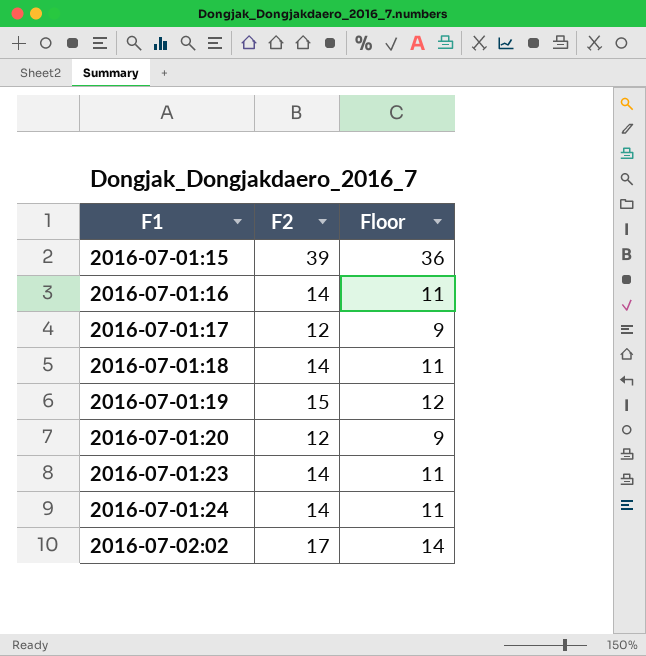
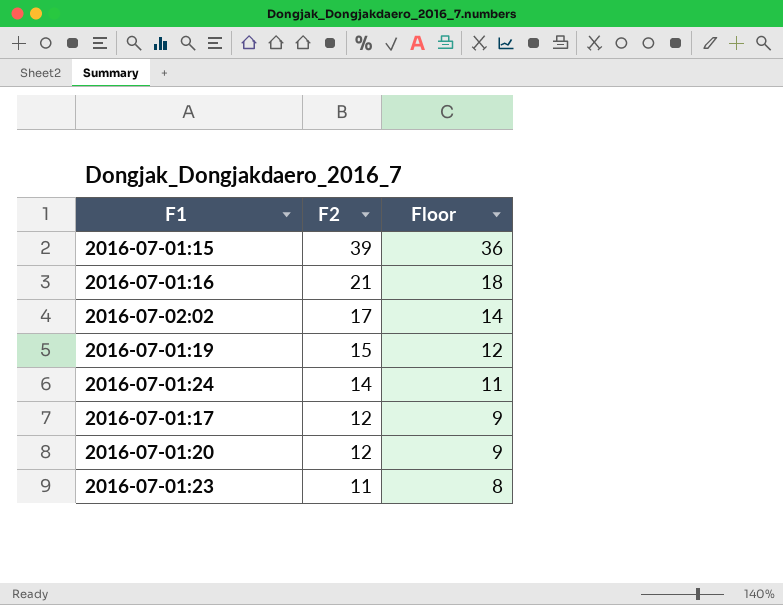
row order: F1 ascending -> F2 descending
row 2016-07-01:18: 14 | 11 -> none
2016-07-01:16 | F2: 14 -> 21
2016-07-01:16 | Floor: 11 -> 18
2016-07-01:23 | F2: 14 -> 11
2016-07-01:23 | Floor: 11 -> 8

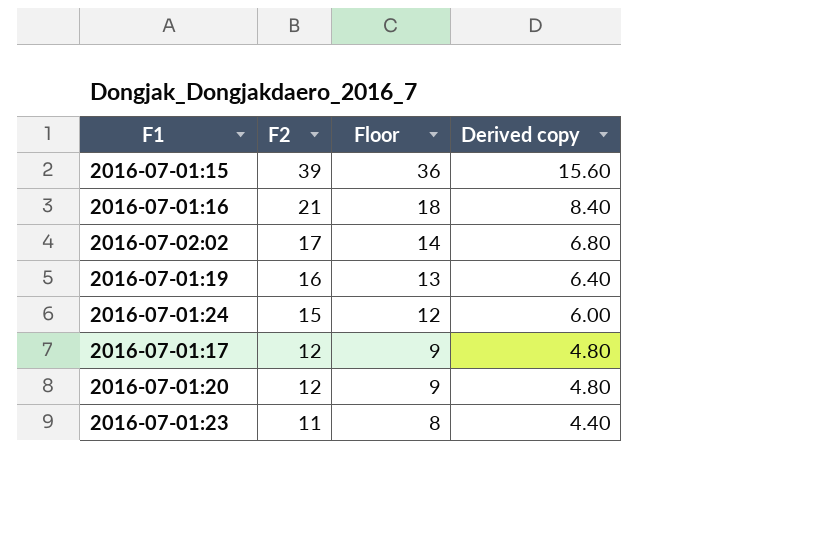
column Derived copy | formula: none -> [F2] * 0.4
2016-07-01:19 | F2: 15 -> 16
2016-07-01:19 | Floor: 12 -> 13
2016-07-01:24 | F2: 14 -> 15
2016-07-01:24 | Floor: 11 -> 12

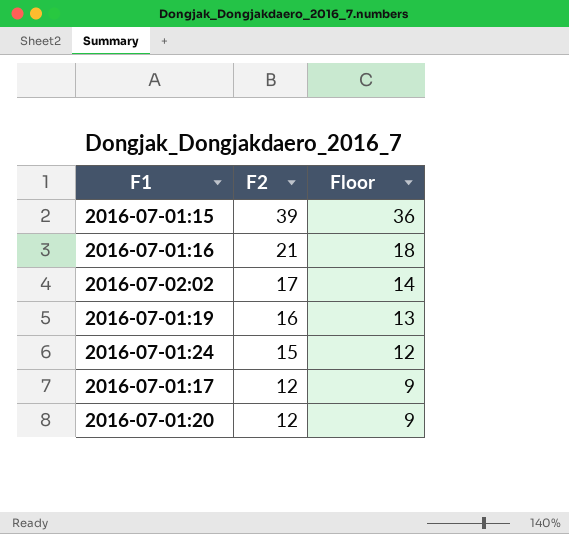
column Derived copy | formula: [F2] * 0.4 -> none
row 2016-07-01:23: 11 | 8 | 4.40 -> none

